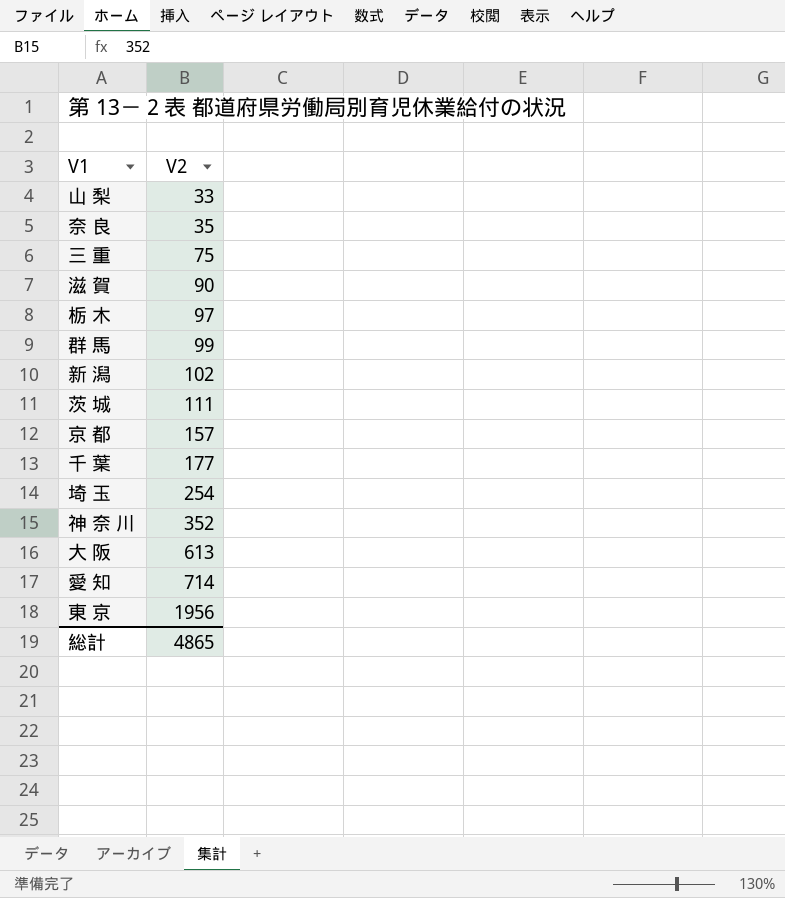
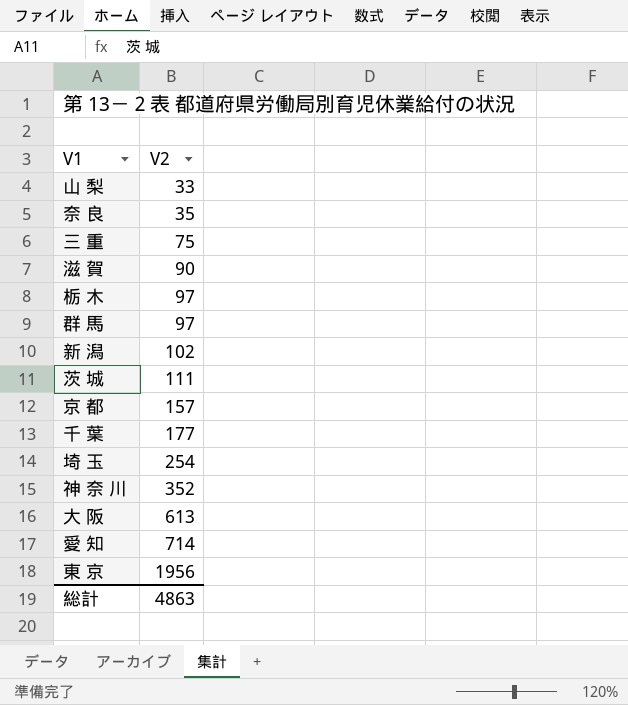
群 馬 | V2: 99 -> 97
総計 | V2: 4865 -> 4863

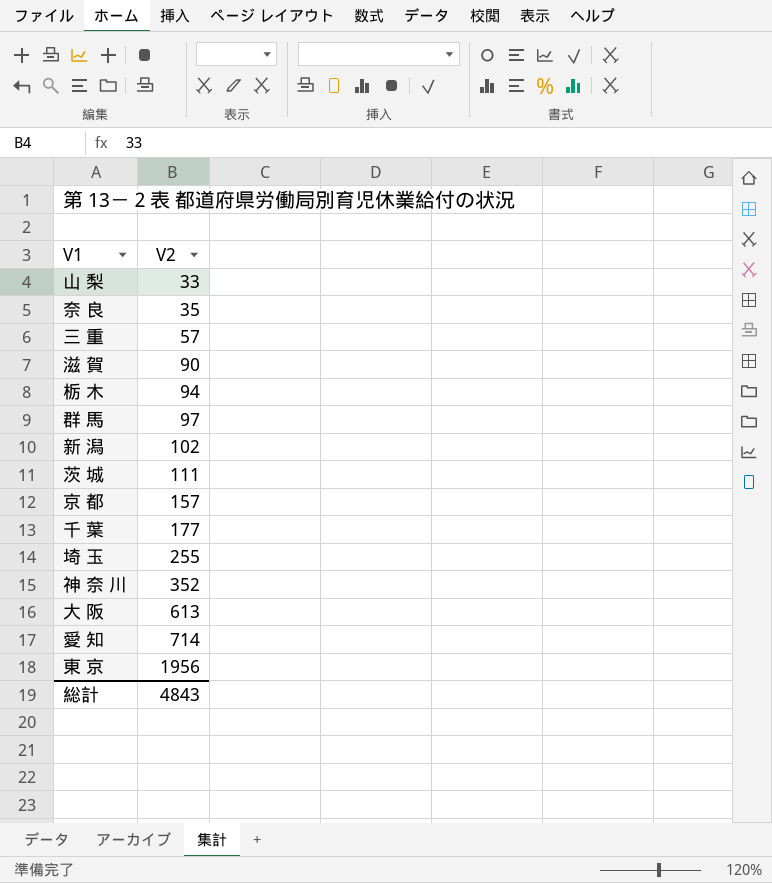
三 重 | V2: 75 -> 57
栃 木 | V2: 97 -> 94
埼 玉 | V2: 254 -> 255
総計 | V2: 4863 -> 4843

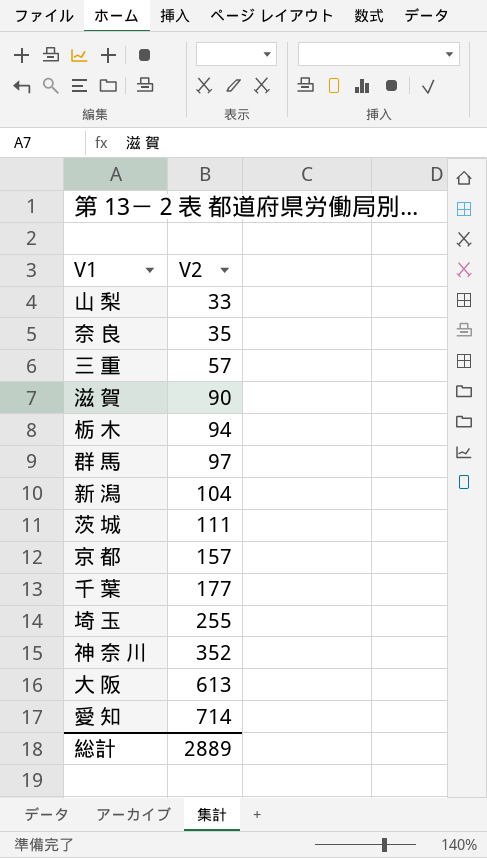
row 東 京: 1956 -> none
新 潟 | V2: 102 -> 104
総計 | V2: 4843 -> 2889

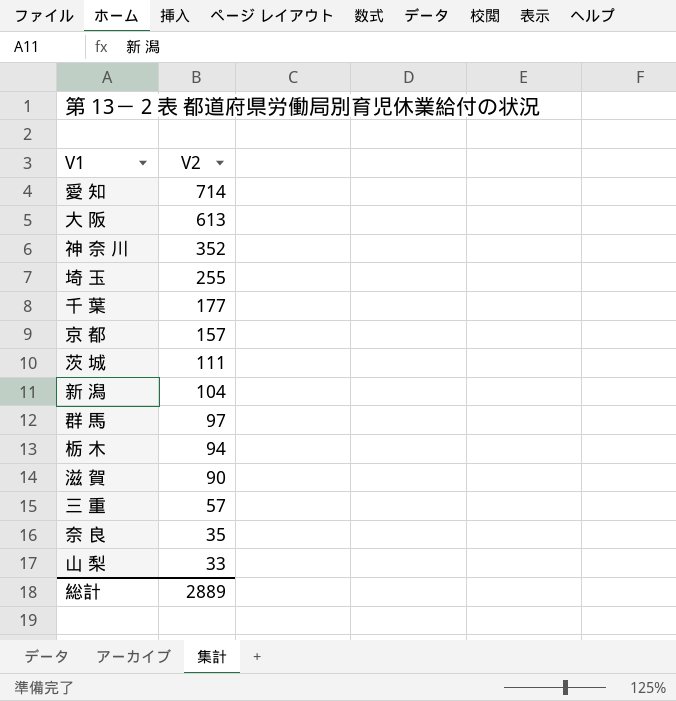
row order: V2 ascending -> V2 descending

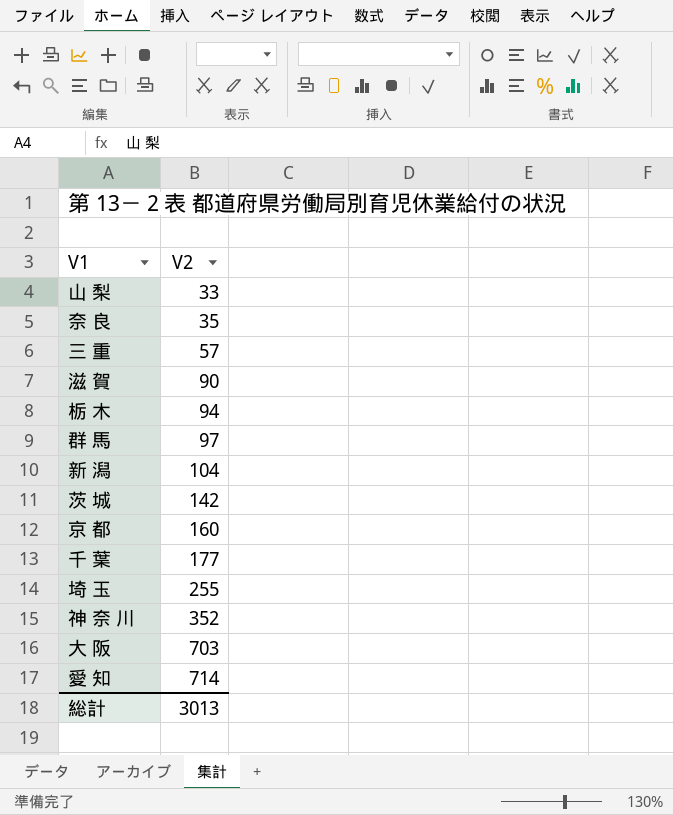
row order: V2 descending -> V2 ascending
茨 城 | V2: 111 -> 142
京 都 | V2: 157 -> 160
大 阪 | V2: 613 -> 703
総計 | V2: 2889 -> 3013

